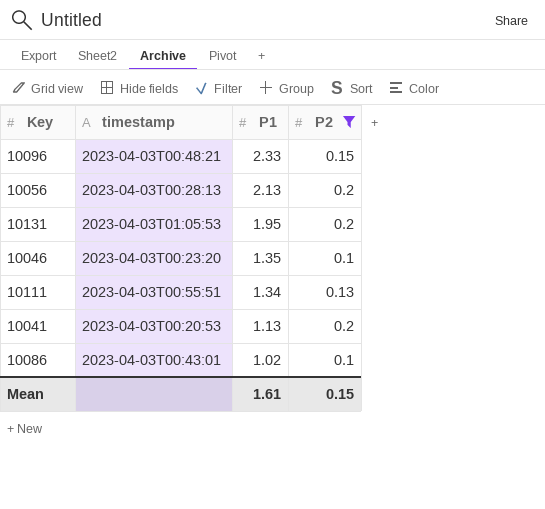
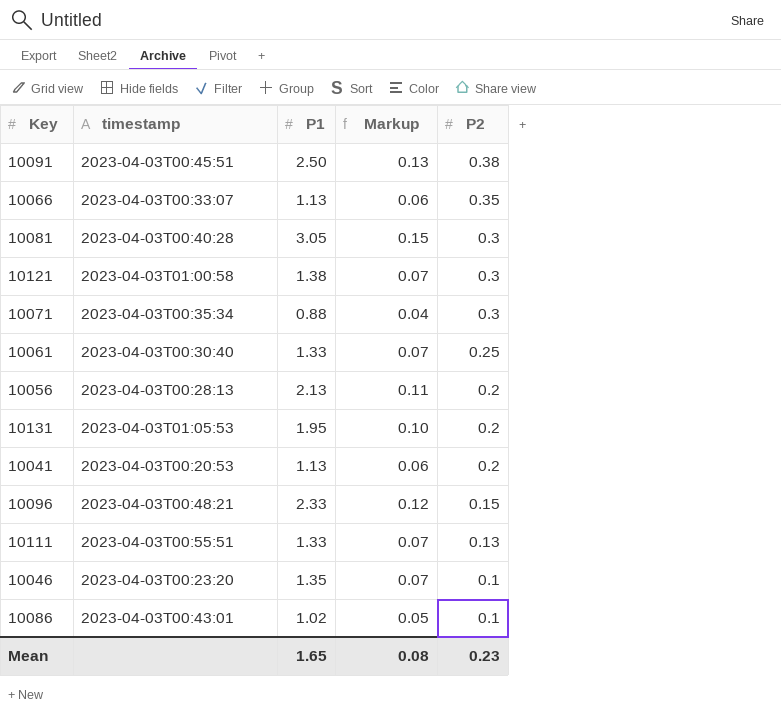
filter: P2 <= 0.2 -> none
row order: P1 descending -> P2 descending
column Markup | formula: none -> [P1] * 0.05
10111 | P1: 1.34 -> 1.33
Mean | P1: 1.61 -> 1.65
Mean | P2: 0.15 -> 0.23

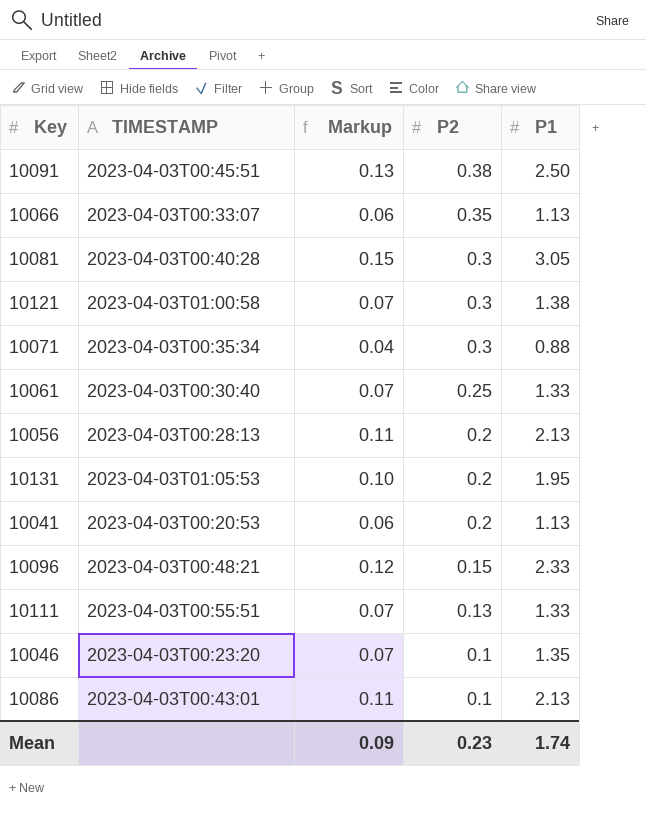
column name: timestamp -> TIMESTAMP
column P1 | position: 3 -> 5
10086 | Markup: 0.05 -> 0.11
10086 | P1: 1.02 -> 2.13
Mean | Markup: 0.08 -> 0.09
Mean | P1: 1.65 -> 1.74

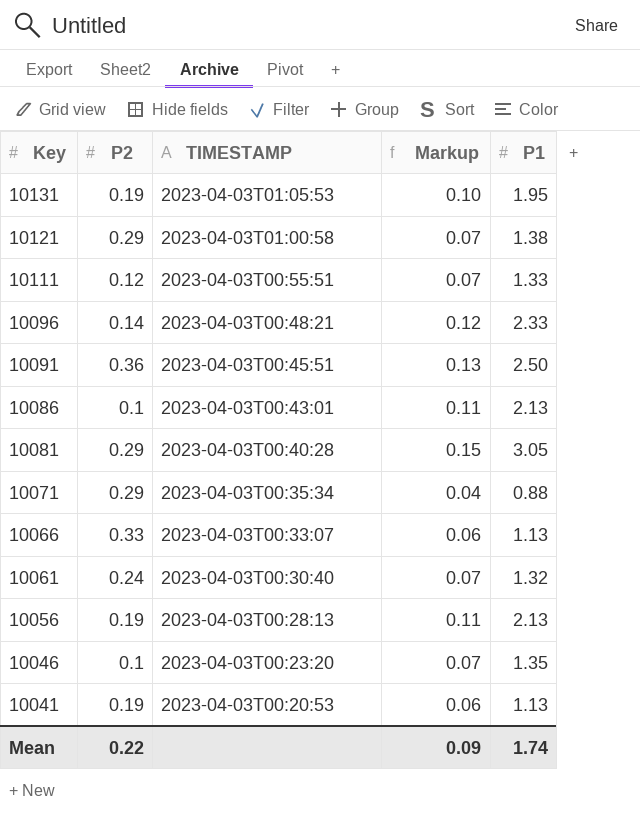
row order: P2 descending -> Key descending
column P2 | position: 4 -> 2
10131 | P2: 0.2 -> 0.19
10121 | P2: 0.3 -> 0.29
10111 | P2: 0.13 -> 0.12
10096 | P2: 0.15 -> 0.14
10091 | P2: 0.38 -> 0.36
10081 | P2: 0.3 -> 0.29
10071 | P2: 0.3 -> 0.29
10066 | P2: 0.35 -> 0.33
10061 | P2: 0.25 -> 0.24
10061 | P1: 1.33 -> 1.32
10056 | P2: 0.2 -> 0.19
10041 | P2: 0.2 -> 0.19
Mean | P2: 0.23 -> 0.22

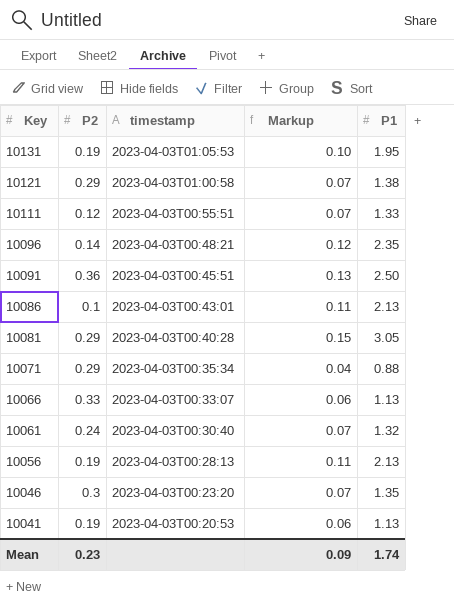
column name: TIMESTAMP -> timestamp
10096 | P1: 2.33 -> 2.35
10046 | P2: 0.1 -> 0.3
Mean | P2: 0.22 -> 0.23

